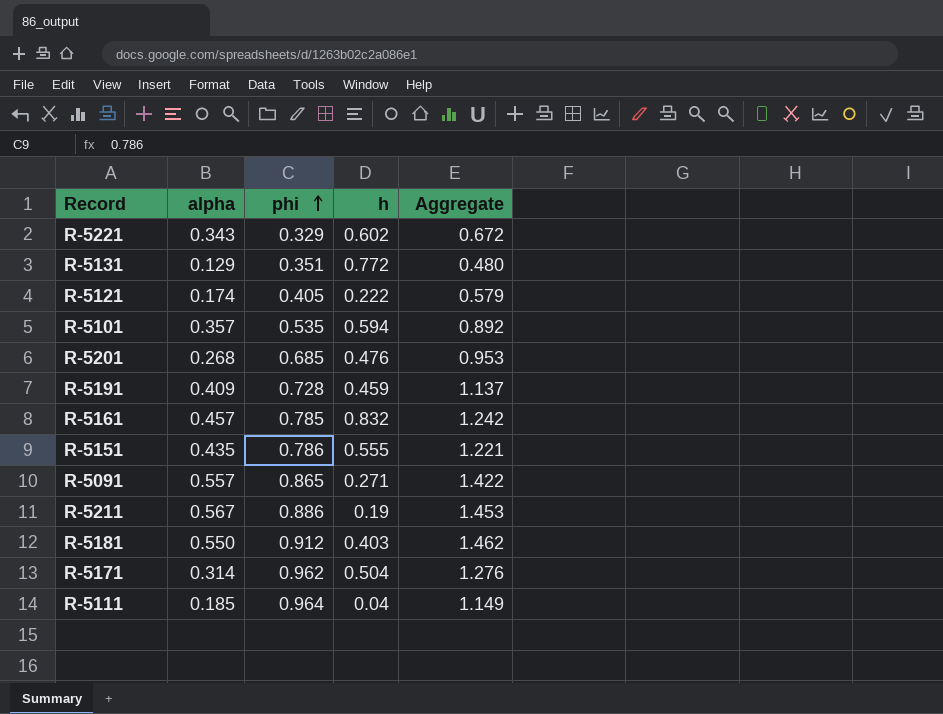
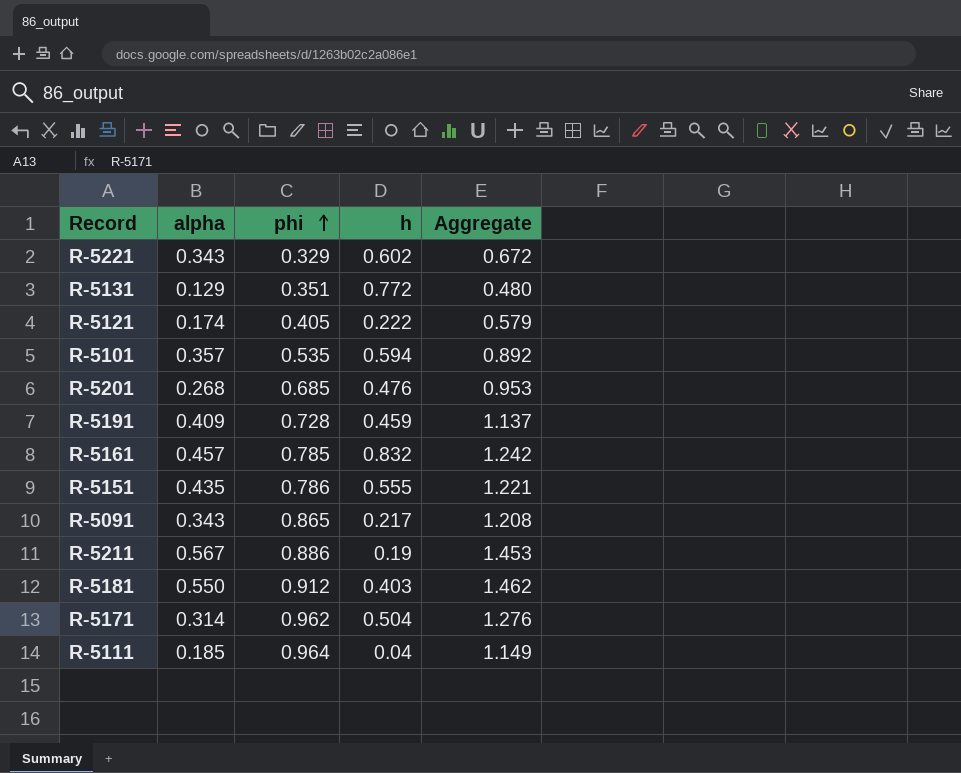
R-5091 | alpha: 0.557 -> 0.343
R-5091 | h: 0.271 -> 0.217
R-5091 | Aggregate: 1.422 -> 1.208

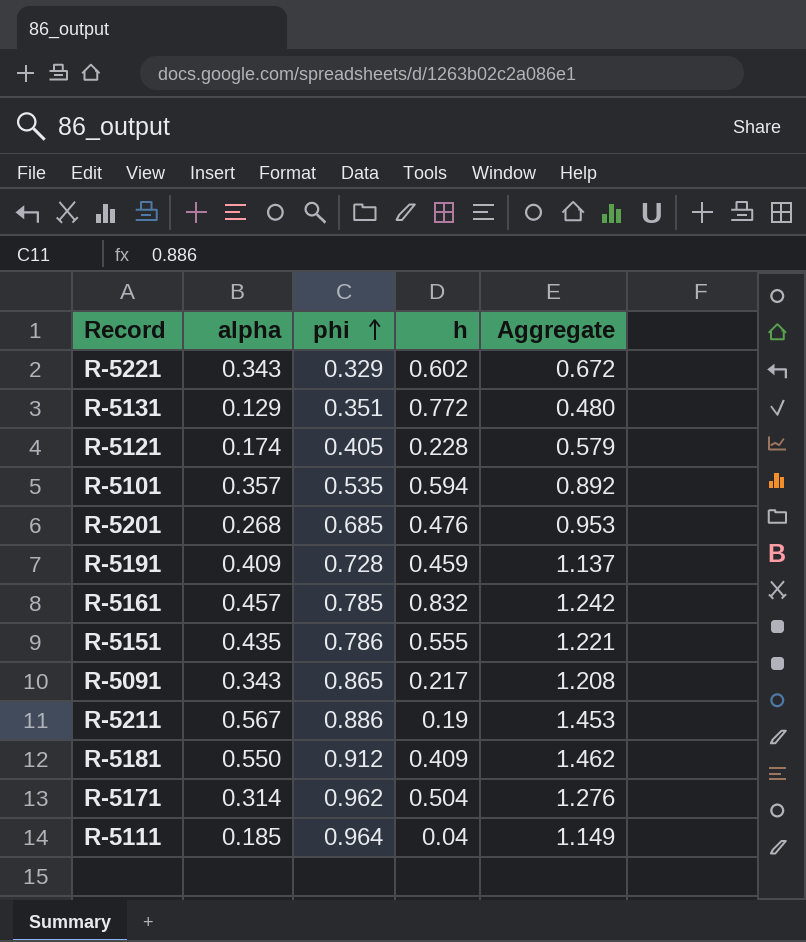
R-5121 | h: 0.222 -> 0.228
R-5181 | h: 0.403 -> 0.409

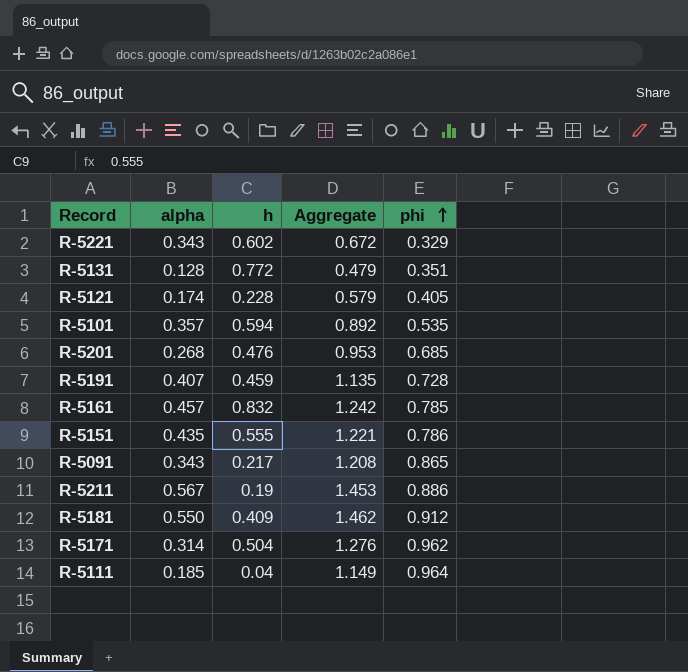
column phi | position: 3 -> 5
R-5131 | alpha: 0.129 -> 0.128
R-5131 | Aggregate: 0.480 -> 0.479
R-5191 | alpha: 0.409 -> 0.407
R-5191 | Aggregate: 1.137 -> 1.135

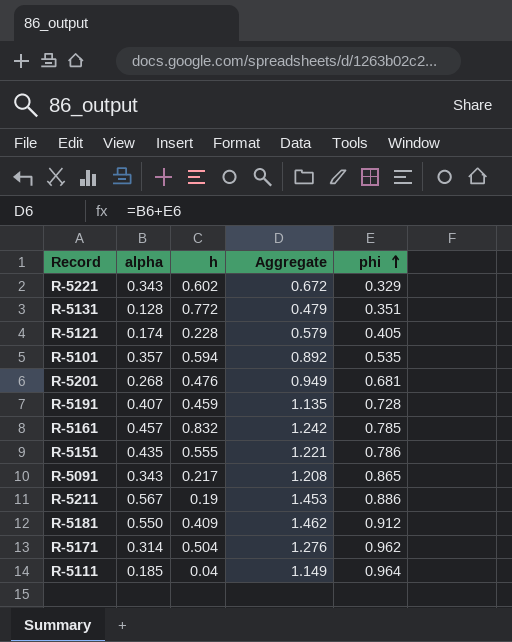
R-5201 | Aggregate: 0.953 -> 0.949
R-5201 | phi: 0.685 -> 0.681

